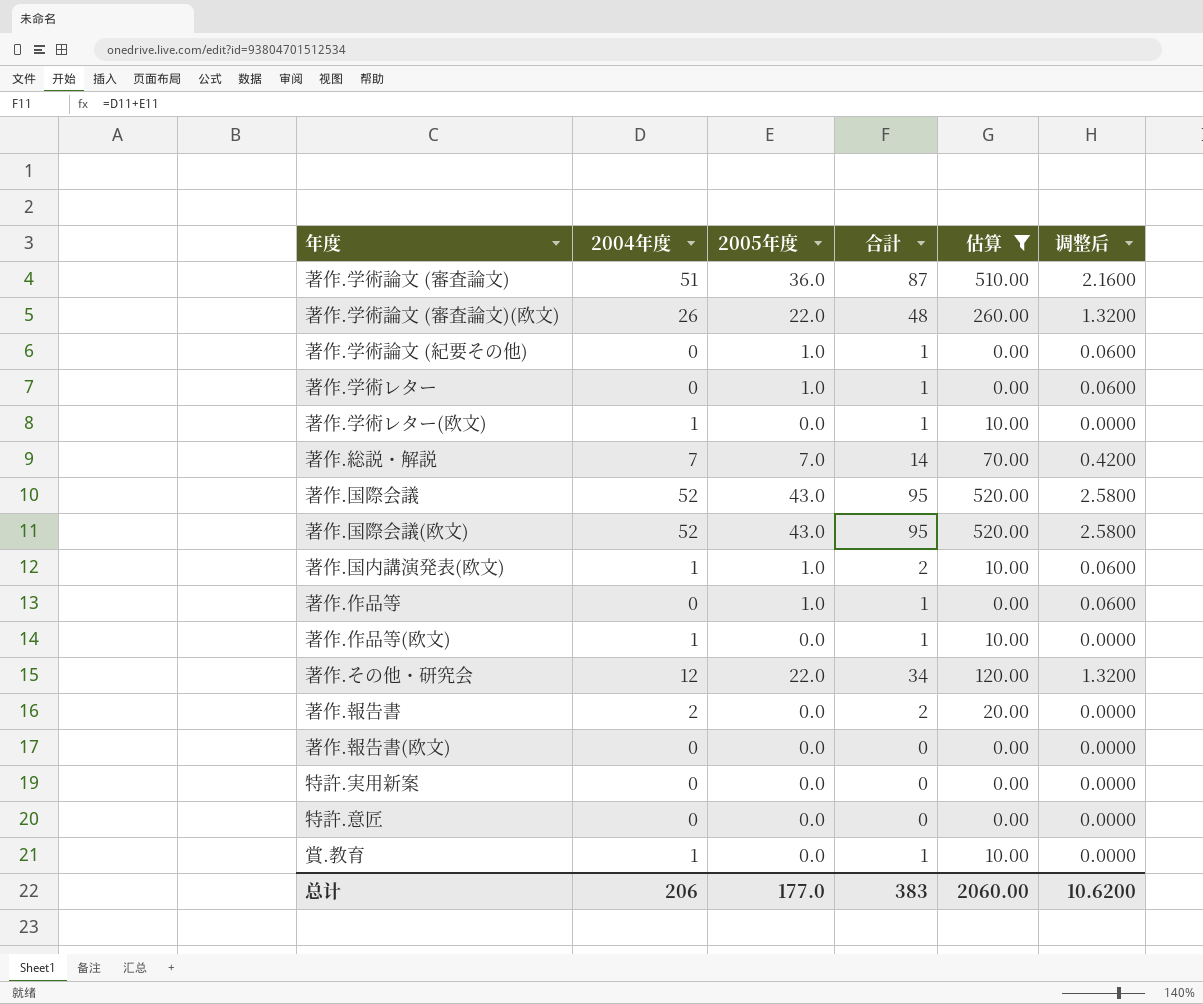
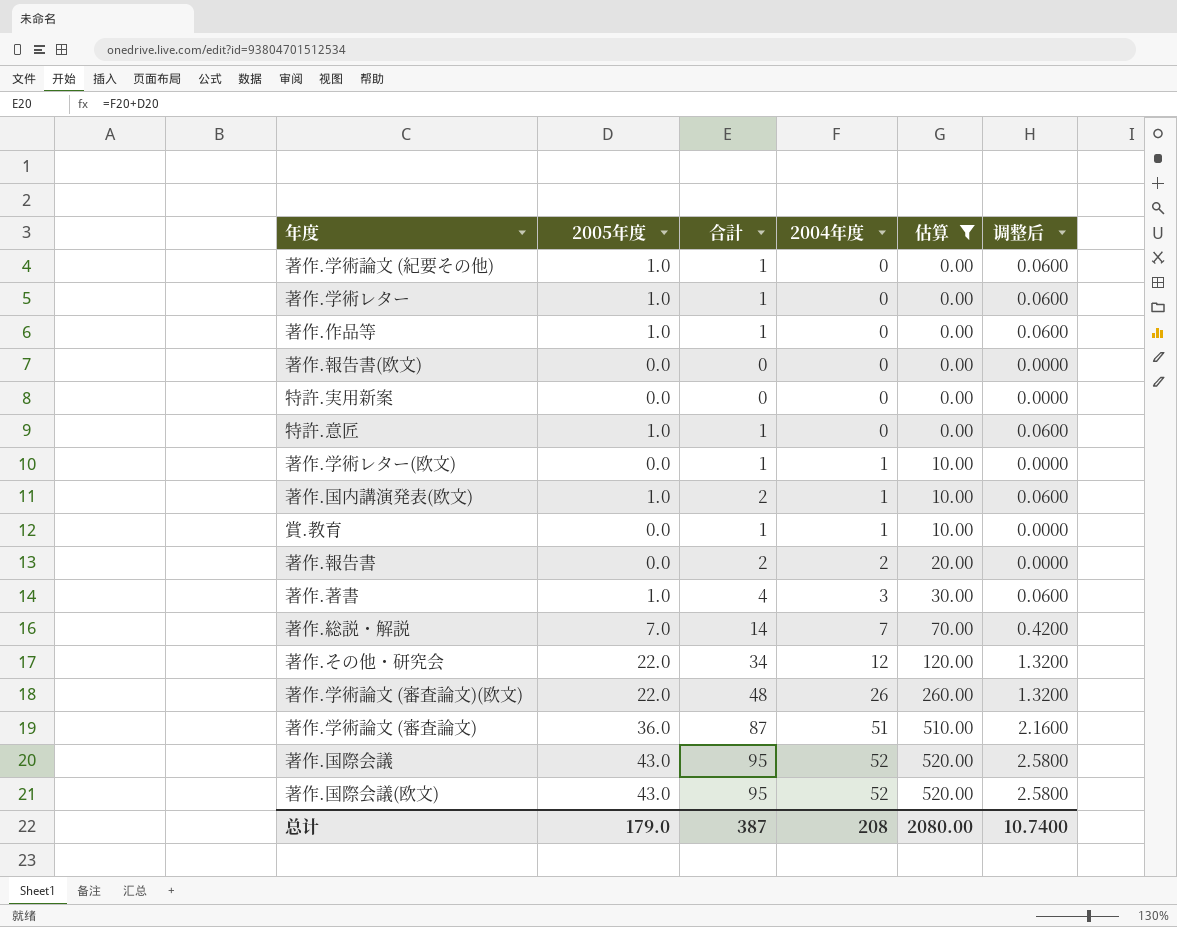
row order: none -> 2004年度 ascending
column 2004年度 | position: 2 -> 4
row 著作.作品等(欧文): 1 | 0.0 | 1 | 10.00 | 0.0000 -> none
特許.意匠 | 2005年度: 0.0 -> 1.0
特許.意匠 | 合計: 0 -> 1
特許.意匠 | 调整后: 0.0000 -> 0.0600
row 著作.著書: none -> 1.0 | 4 | 3 | 30.00 | 0.0600
总计 | 2005年度: 177.0 -> 179.0
总计 | 合計: 383 -> 387
总计 | 2004年度: 206 -> 208
总计 | 估算: 2060.00 -> 2080.00
总计 | 调整后: 10.6200 -> 10.7400

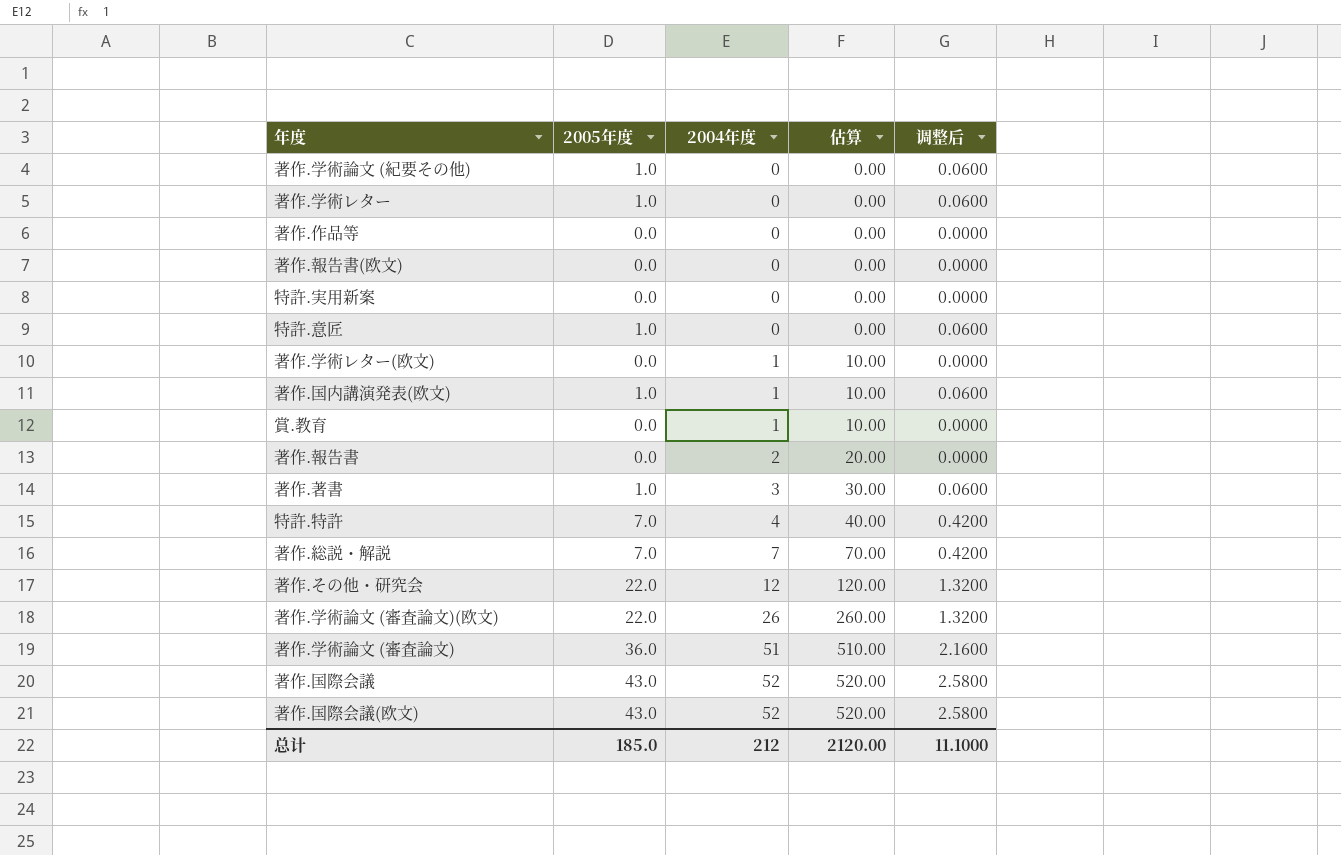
filter: 估算 != 40.00 -> none
column 合計 | formula: [2005年度] + [2004年度] -> none
著作.作品等 | 2005年度: 1.0 -> 0.0
著作.作品等 | 调整后: 0.0600 -> 0.0000
总计 | 2005年度: 179.0 -> 185.0
总计 | 2004年度: 208 -> 212
总计 | 估算: 2080.00 -> 2120.00
总计 | 调整后: 10.7400 -> 11.1000

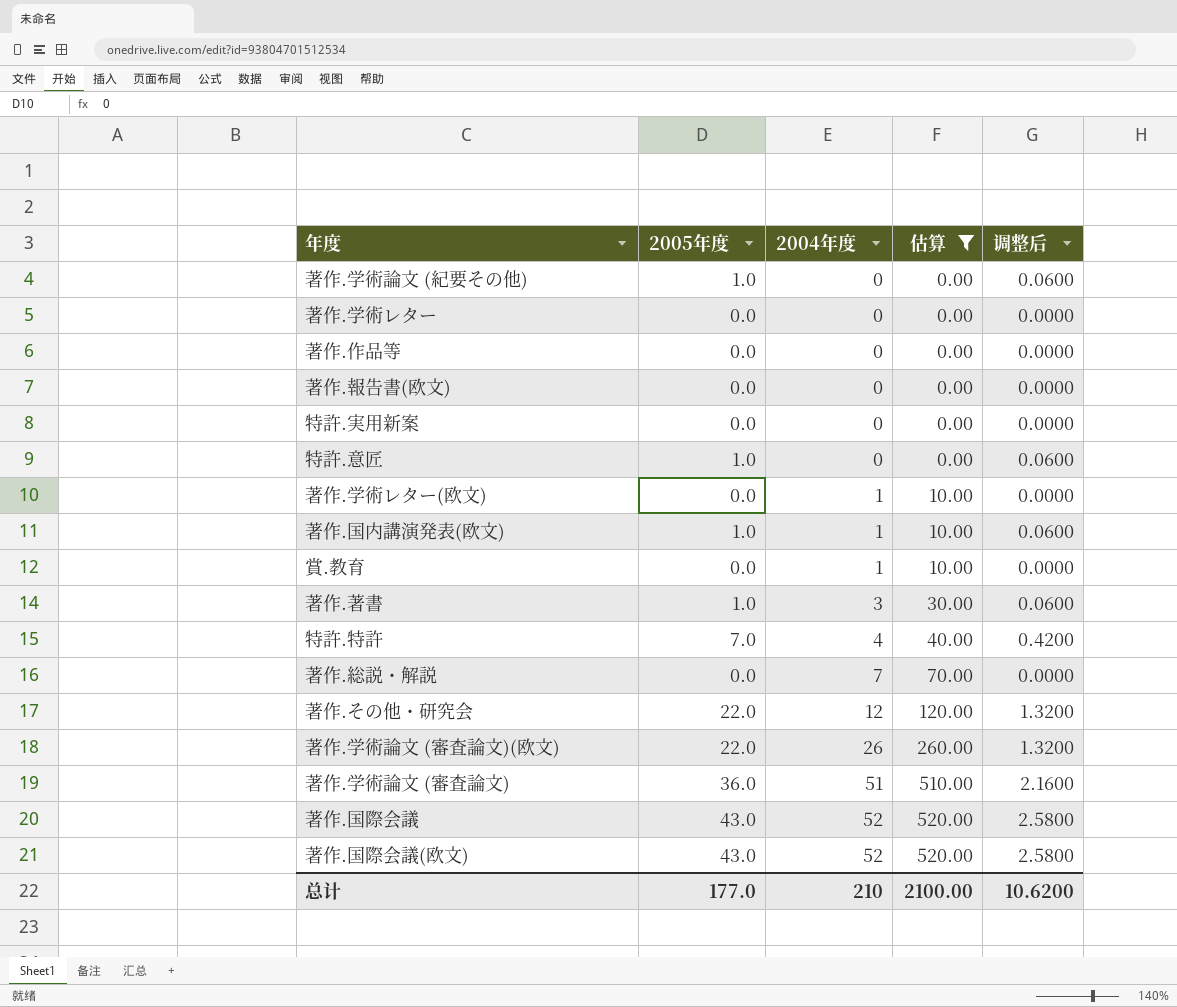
filter: none -> 估算 != 20.00
著作.学術レター | 2005年度: 1.0 -> 0.0
著作.学術レター | 调整后: 0.0600 -> 0.0000
著作.総説・解説 | 2005年度: 7.0 -> 0.0
著作.総説・解説 | 调整后: 0.4200 -> 0.0000
总计 | 2005年度: 185.0 -> 177.0
总计 | 2004年度: 212 -> 210
总计 | 估算: 2120.00 -> 2100.00
总计 | 调整后: 11.1000 -> 10.6200

